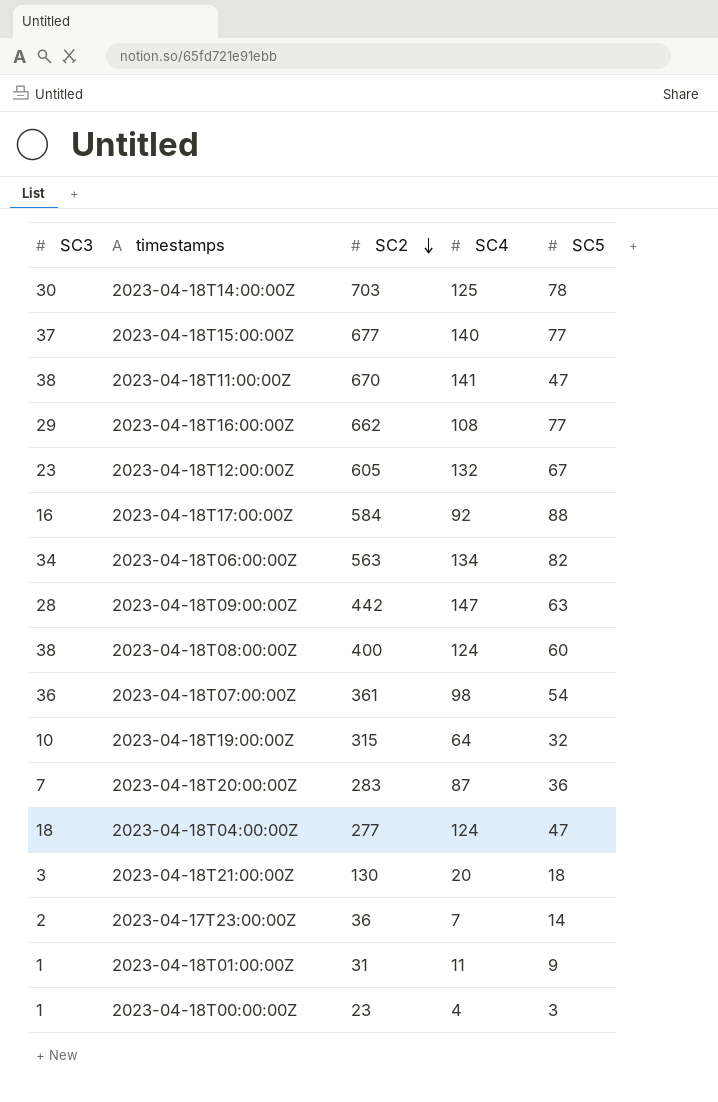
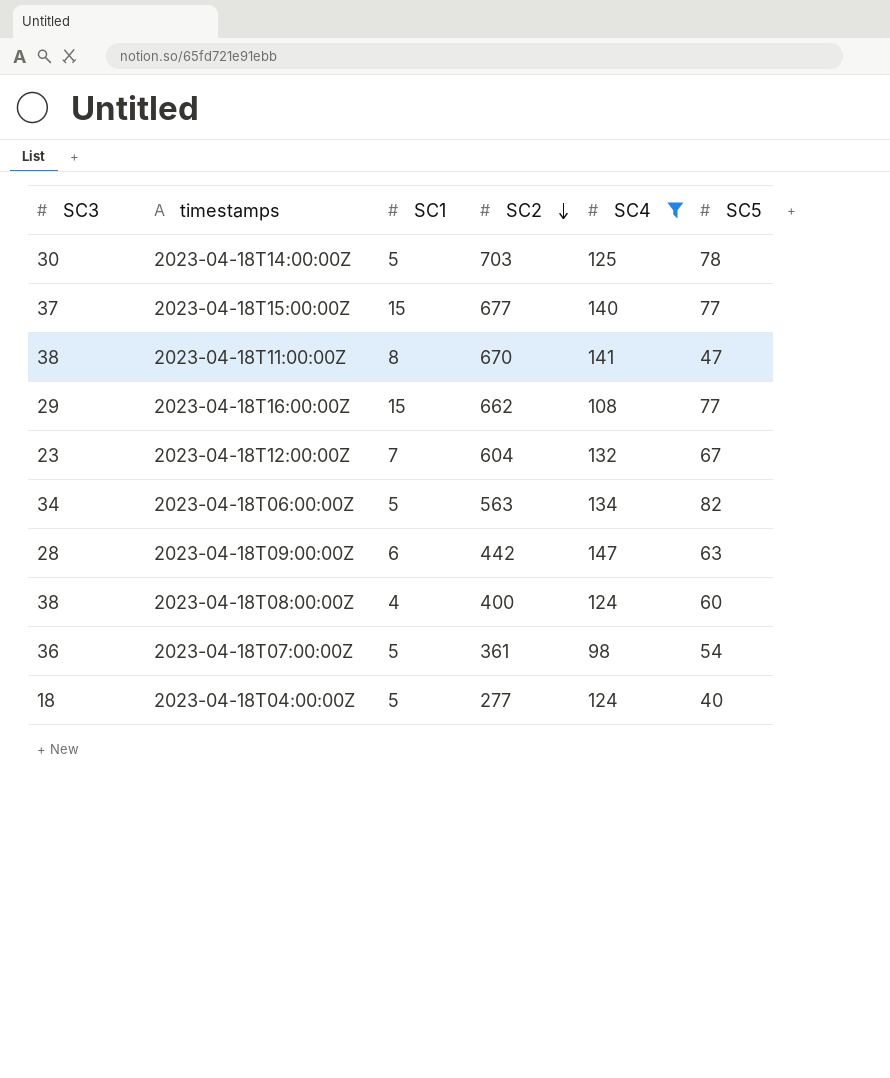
filter: none -> SC4 >= 98
column SC1 | position: none -> 3
2023-04-18T12:00:00Z | SC2: 605 -> 604
2023-04-18T04:00:00Z | SC5: 47 -> 40

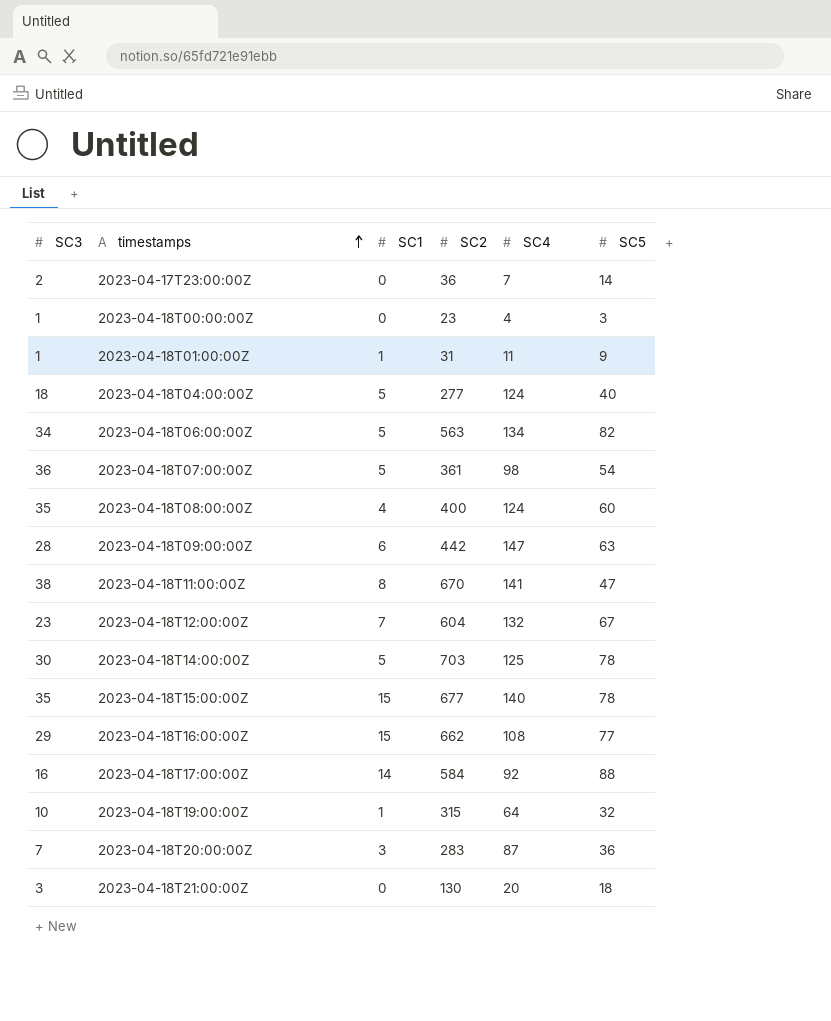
filter: SC4 >= 98 -> none
row order: SC2 descending -> timestamps ascending
2023-04-18T08:00:00Z | SC3: 38 -> 35
2023-04-18T15:00:00Z | SC3: 37 -> 35
2023-04-18T15:00:00Z | SC5: 77 -> 78

